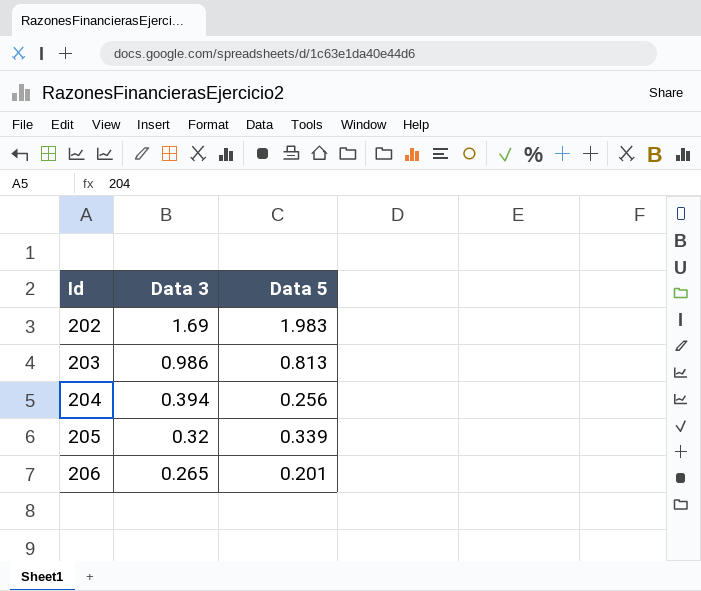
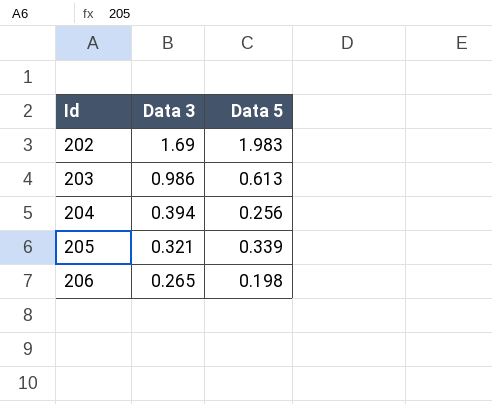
203 | Data 5: 0.813 -> 0.613
205 | Data 3: 0.32 -> 0.321
206 | Data 5: 0.201 -> 0.198

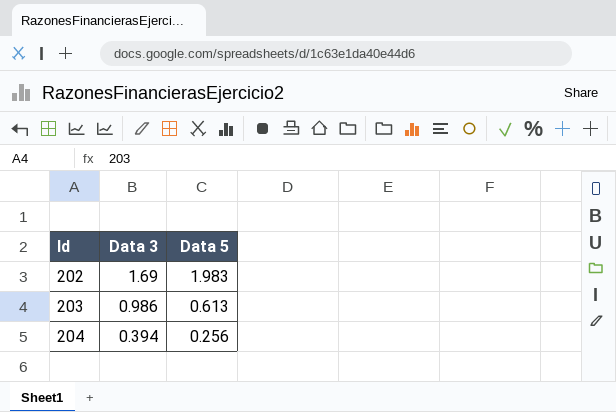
row 205: 0.321 | 0.339 -> none
row 206: 0.265 | 0.198 -> none

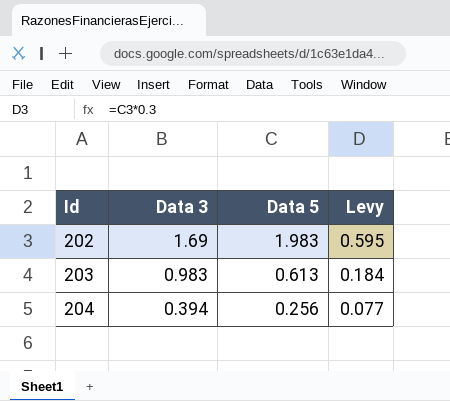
column Levy | formula: none -> [Data 5] * 0.3
203 | Data 3: 0.986 -> 0.983

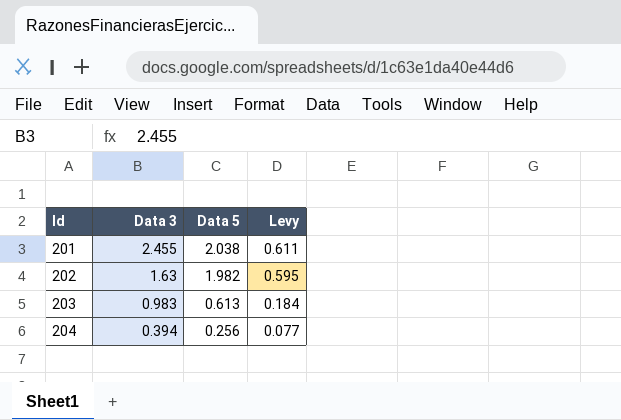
row 201: none -> 2.455 | 2.038 | 0.611
202 | Data 3: 1.69 -> 1.63
202 | Data 5: 1.983 -> 1.982

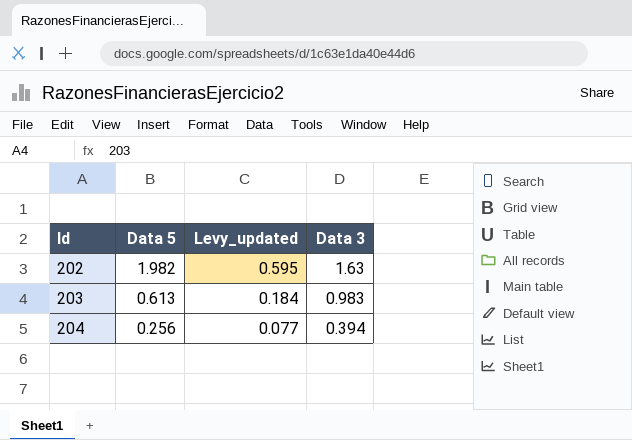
column name: Levy -> Levy_updated
column Data 3 | position: 2 -> 4
row 201: 2.455 | 2.038 | 0.611 -> none

